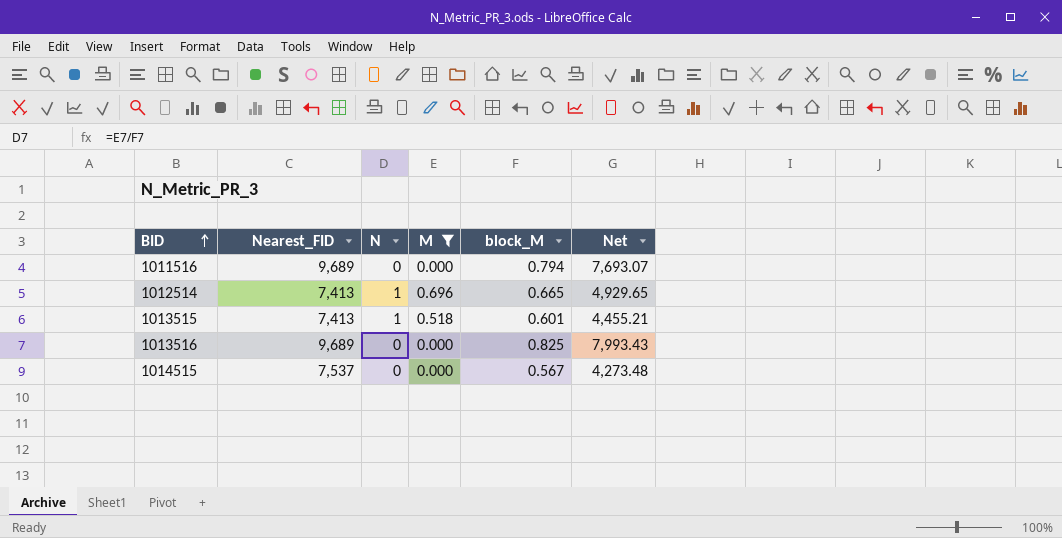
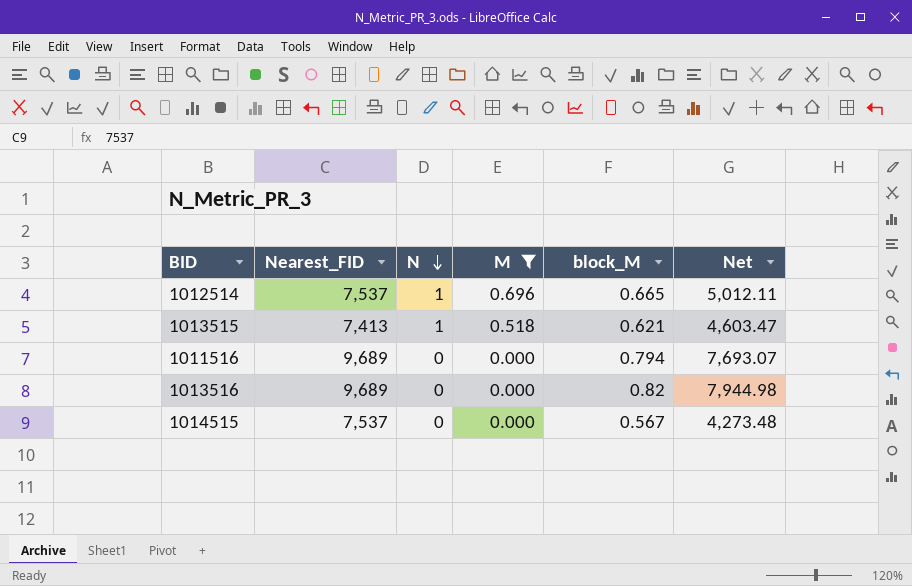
row order: BID ascending -> N descending
1012514 | Nearest_FID: 7,413 -> 7,537
1012514 | Net: 4,929.65 -> 5,012.11
1013515 | block_M: 0.601 -> 0.621
1013515 | Net: 4,455.21 -> 4,603.47
1013516 | block_M: 0.825 -> 0.82
1013516 | Net: 7,993.43 -> 7,944.98

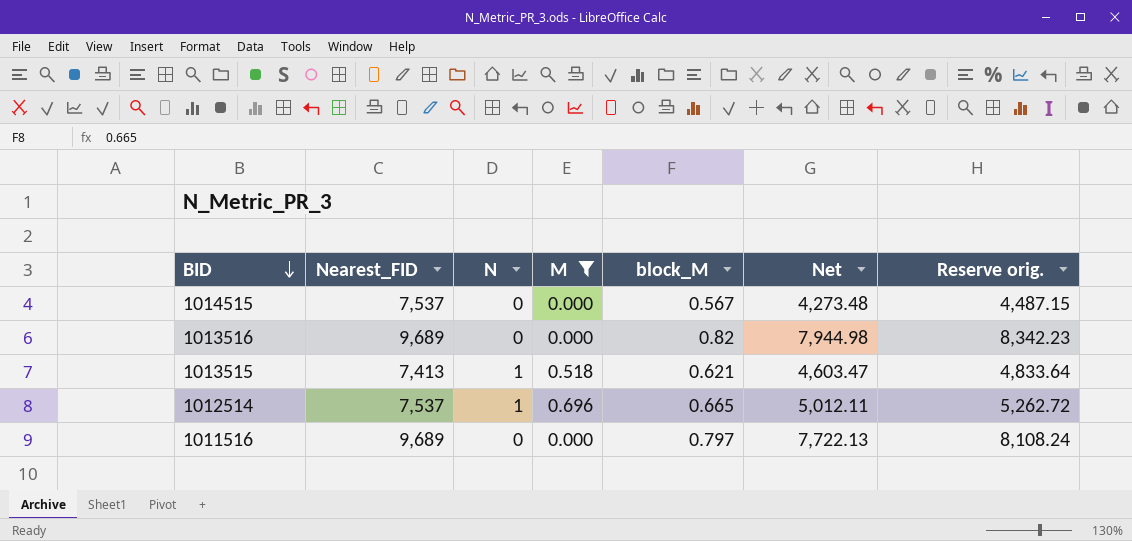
row order: N descending -> BID descending
column Reserve orig. | formula: none -> [Net] * 1.05
1011516 | block_M: 0.794 -> 0.797
1011516 | Net: 7,693.07 -> 7,722.13

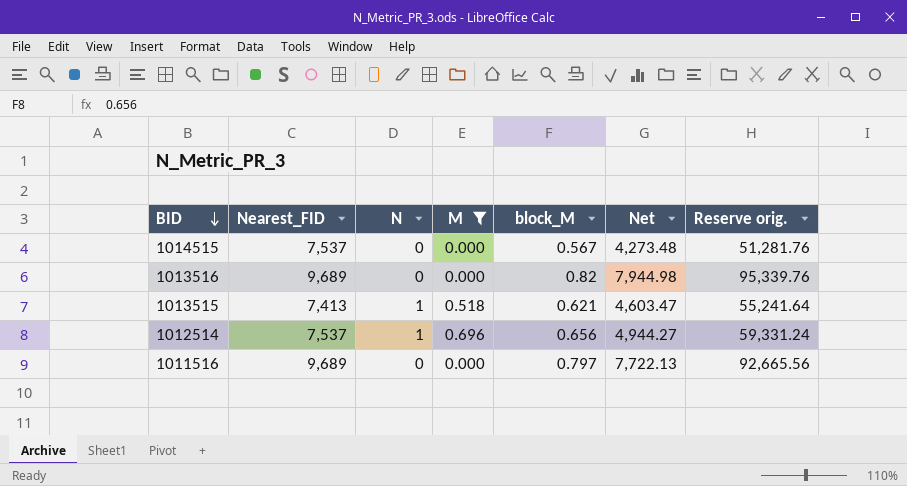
column Reserve orig. | formula: [Net] * 1.05 -> [Net] * 12
1012514 | block_M: 0.665 -> 0.656
1012514 | Net: 5,012.11 -> 4,944.27

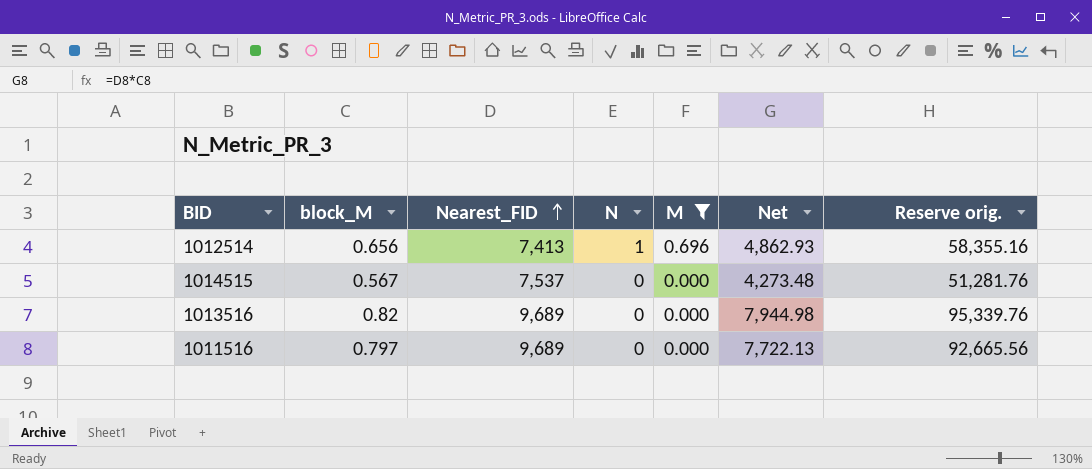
row order: BID descending -> Nearest_FID ascending
column block_M | position: 5 -> 2
row 1013515: 7,413 | 1 | 0.518 | 0.621 | 4,603.47 | 55,241.64 -> none
1012514 | Nearest_FID: 7,537 -> 7,413
1012514 | Net: 4,944.27 -> 4,862.93
1012514 | Reserve orig.: 59,331.24 -> 58,355.16

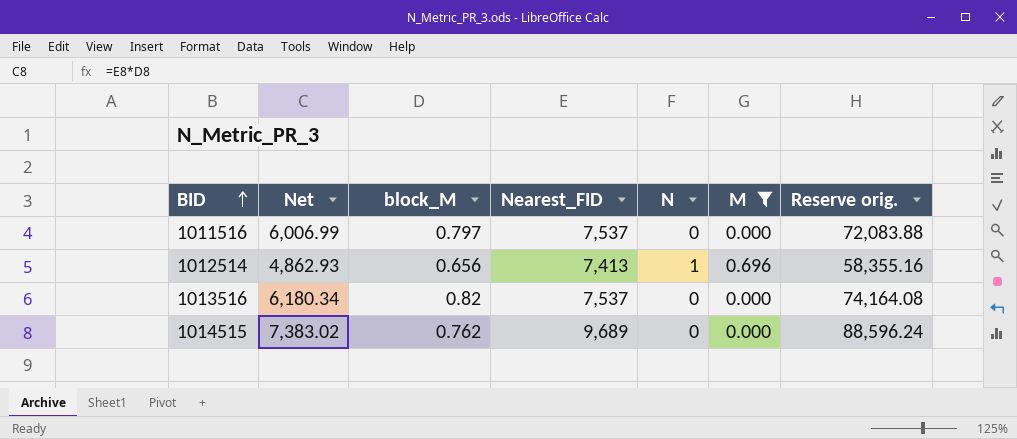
row order: Nearest_FID ascending -> BID ascending
column Net | position: 6 -> 2
1011516 | Net: 7,722.13 -> 6,006.99
1011516 | Nearest_FID: 9,689 -> 7,537
1011516 | Reserve orig.: 92,665.56 -> 72,083.88
1013516 | Net: 7,944.98 -> 6,180.34
1013516 | Nearest_FID: 9,689 -> 7,537
1013516 | Reserve orig.: 95,339.76 -> 74,164.08
1014515 | Net: 4,273.48 -> 7,383.02
1014515 | block_M: 0.567 -> 0.762
1014515 | Nearest_FID: 7,537 -> 9,689
1014515 | Reserve orig.: 51,281.76 -> 88,596.24

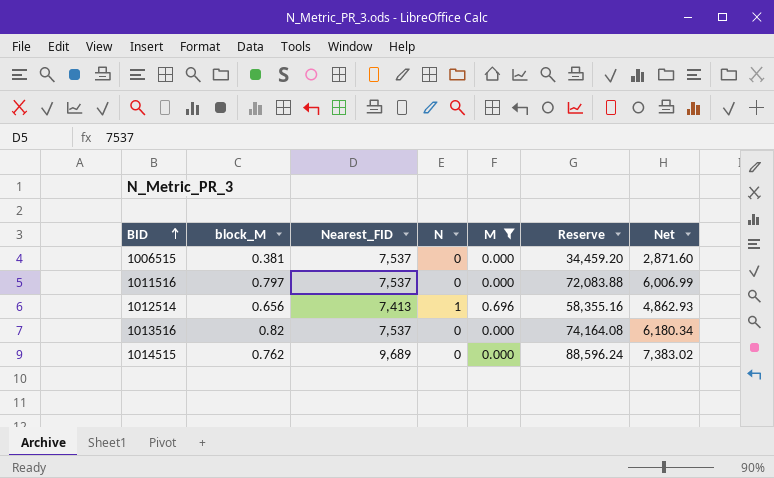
column name: Reserve orig. -> Reserve
column Net | position: 2 -> 7
row 1006515: none -> 0.381 | 7,537 | 0 | 0.000 | 34,459.20 | 2,871.60

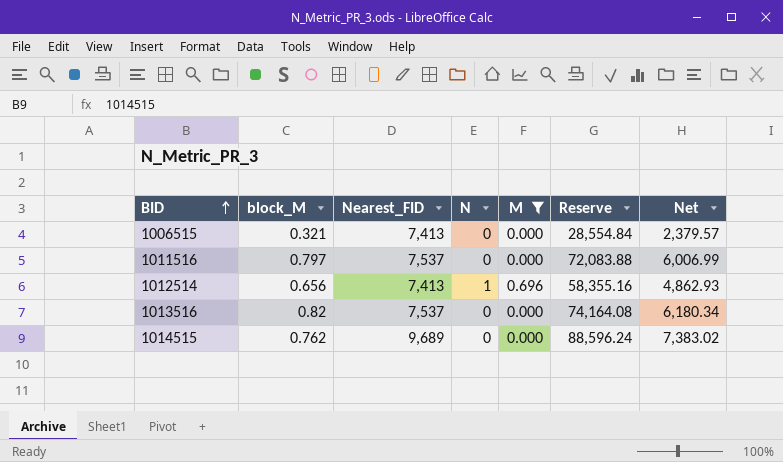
1006515 | block_M: 0.381 -> 0.321
1006515 | Nearest_FID: 7,537 -> 7,413
1006515 | Reserve: 34,459.20 -> 28,554.84
1006515 | Net: 2,871.60 -> 2,379.57

